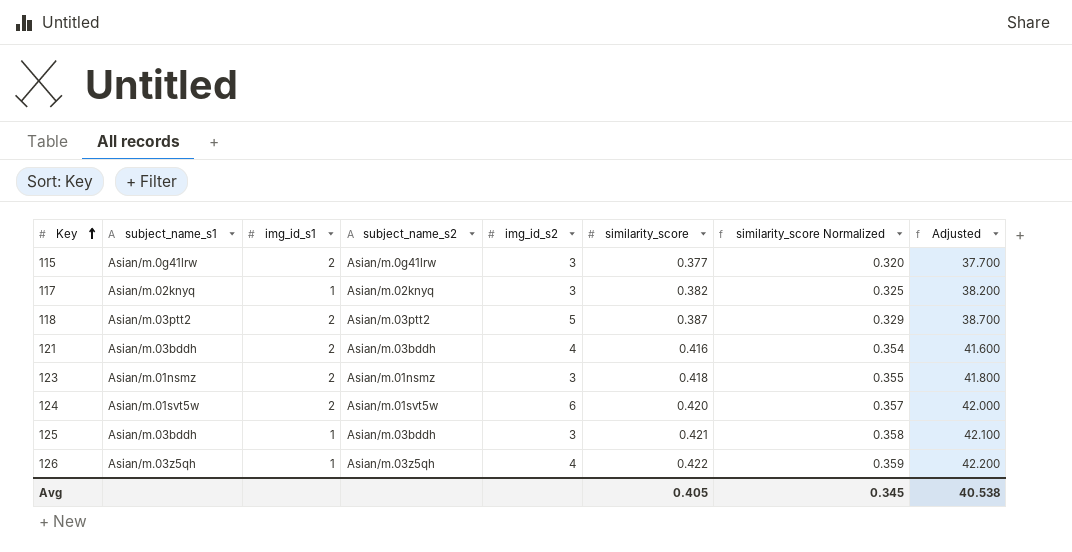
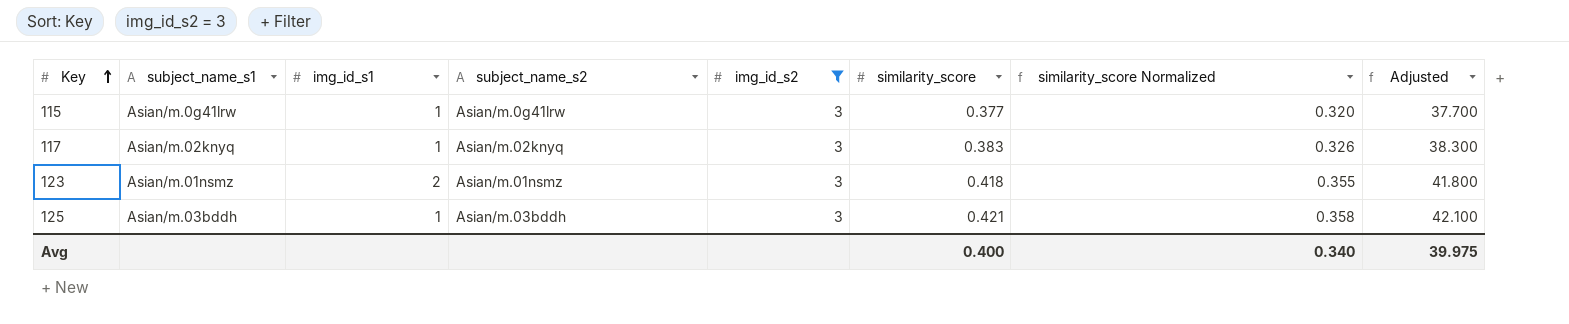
filter: none -> img_id_s2 = 3
115 | img_id_s1: 2 -> 1
117 | similarity_score: 0.382 -> 0.383
117 | similarity_score Normalized: 0.325 -> 0.326
117 | Adjusted: 38.200 -> 38.300
Avg | similarity_score: 0.405 -> 0.400
Avg | similarity_score Normalized: 0.345 -> 0.340
Avg | Adjusted: 40.538 -> 39.975

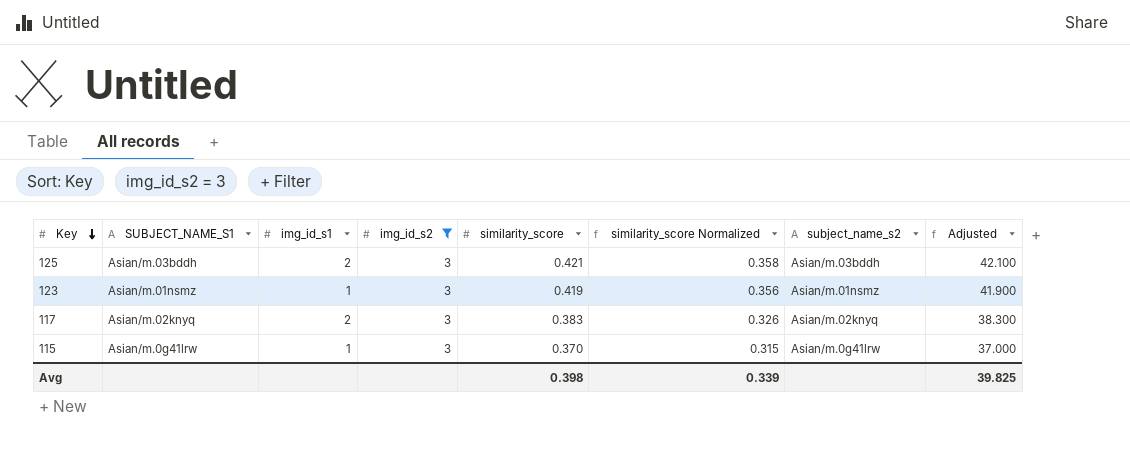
row order: Key ascending -> Key descending
column name: subject_name_s1 -> SUBJECT_NAME_S1
column subject_name_s2 | position: 4 -> 7
125 | img_id_s1: 1 -> 2
123 | img_id_s1: 2 -> 1
123 | similarity_score: 0.418 -> 0.419
123 | similarity_score Normalized: 0.355 -> 0.356
123 | Adjusted: 41.800 -> 41.900
117 | img_id_s1: 1 -> 2
115 | similarity_score: 0.377 -> 0.370
115 | similarity_score Normalized: 0.320 -> 0.315
115 | Adjusted: 37.700 -> 37.000
Avg | similarity_score: 0.400 -> 0.398
Avg | similarity_score Normalized: 0.340 -> 0.339
Avg | Adjusted: 39.975 -> 39.825

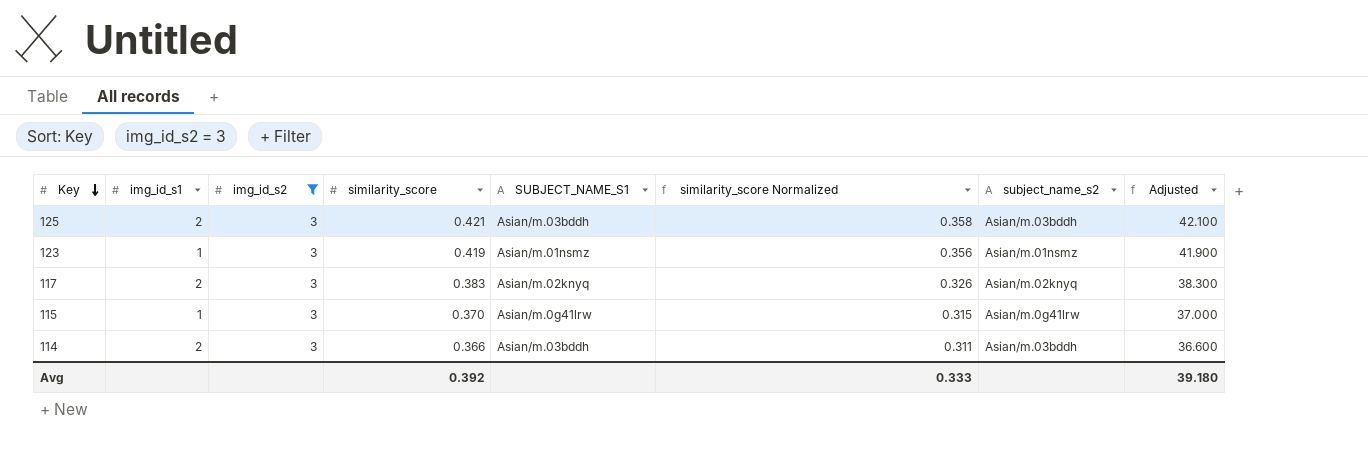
column SUBJECT_NAME_S1 | position: 2 -> 5
row 114: none -> 2 | 3 | 0.366 | Asian/m.03bddh | 0.311 | Asian/m.03bddh | 36.600
Avg | similarity_score: 0.398 -> 0.392
Avg | similarity_score Normalized: 0.339 -> 0.333
Avg | Adjusted: 39.825 -> 39.180

